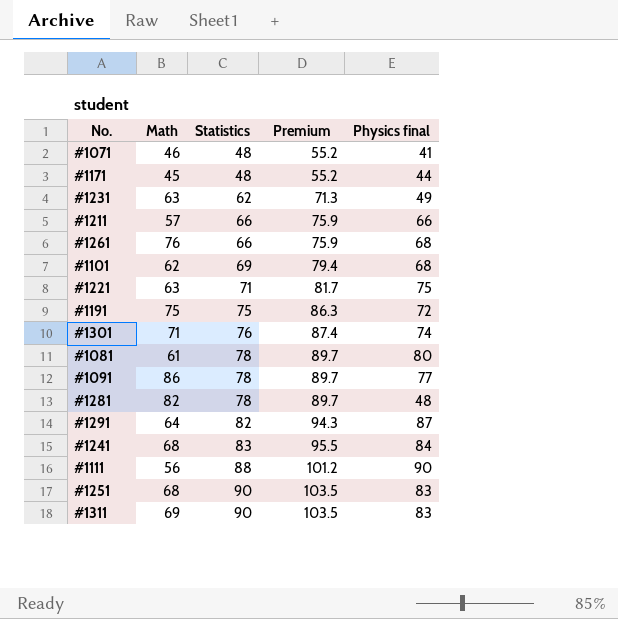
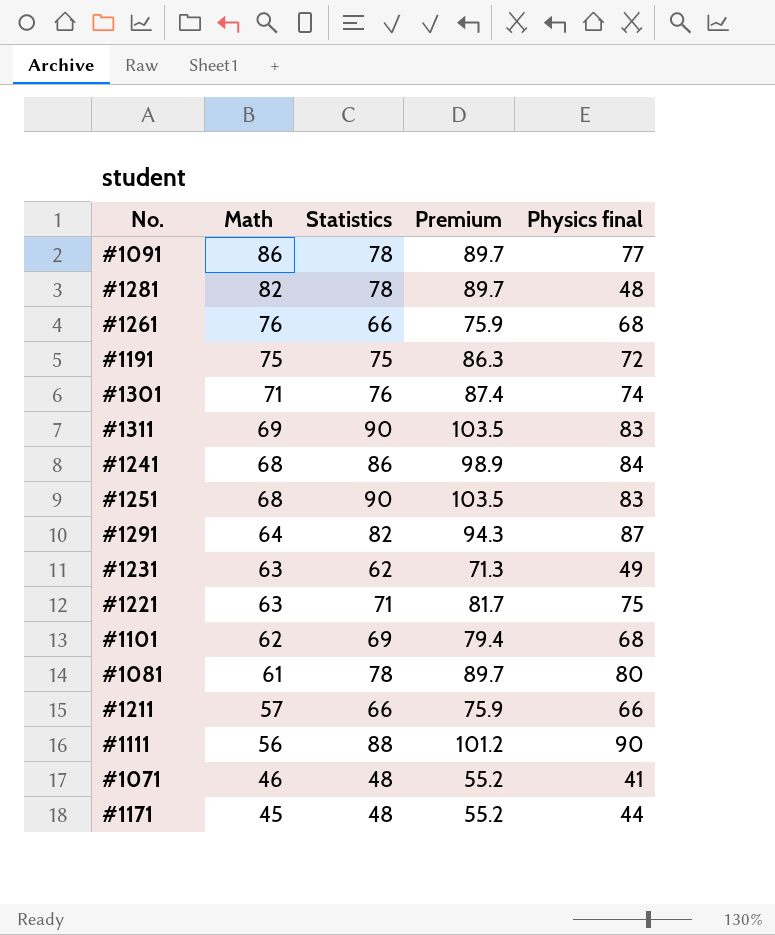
row order: Statistics ascending -> Math descending
#1241 | Statistics: 83 -> 86
#1241 | Premium: 95.5 -> 98.9

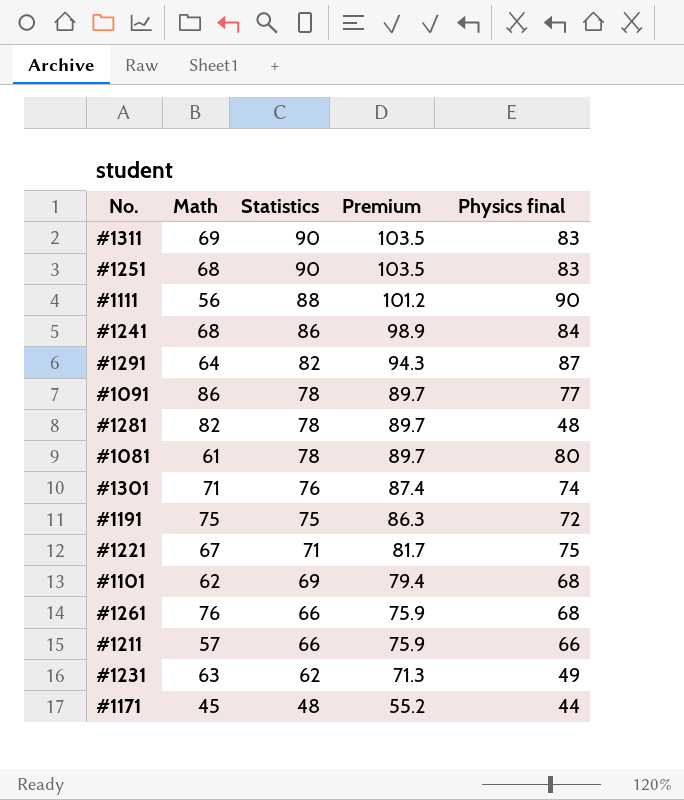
row order: Math descending -> Statistics descending
row #1071: 46 | 48 | 55.2 | 41 -> none
#1221 | Math: 63 -> 67

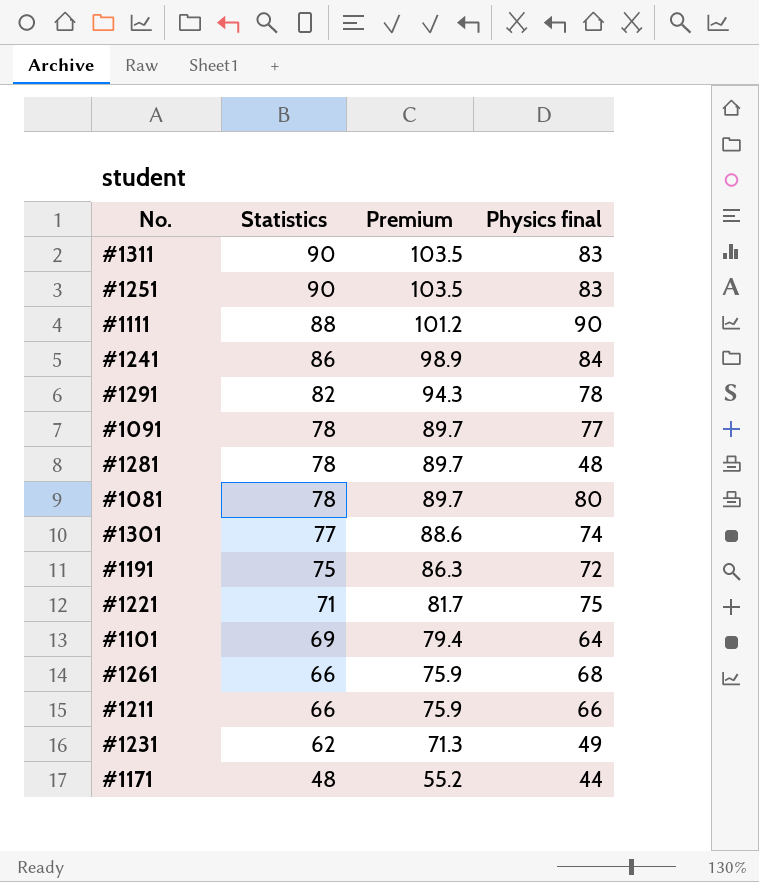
column Math | position: 2 -> none
#1291 | Physics final: 87 -> 78
#1301 | Statistics: 76 -> 77
#1301 | Premium: 87.4 -> 88.6
#1101 | Physics final: 68 -> 64

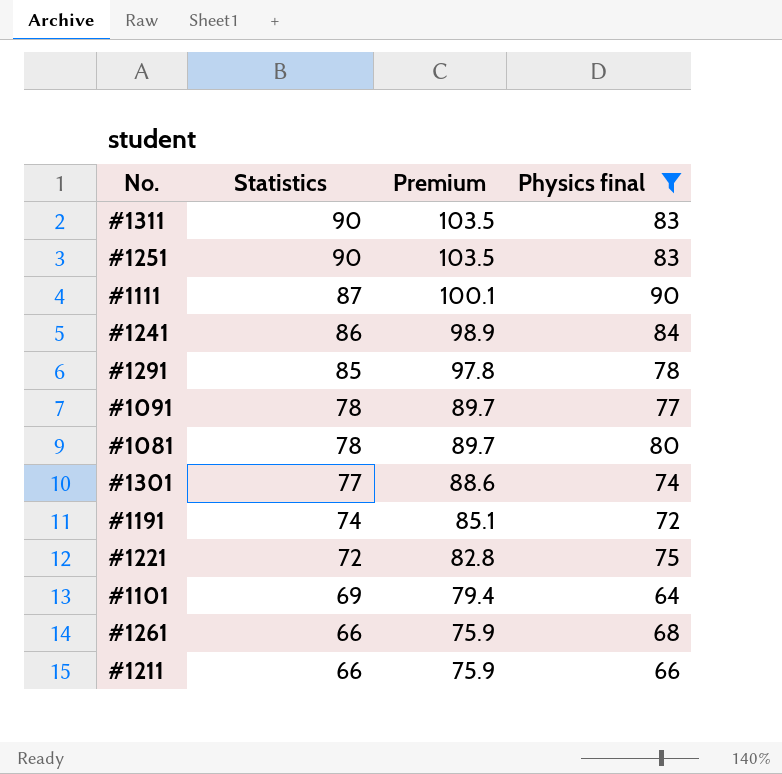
filter: none -> Physics final >= 64
#1111 | Statistics: 88 -> 87
#1111 | Premium: 101.2 -> 100.1
#1291 | Statistics: 82 -> 85
#1291 | Premium: 94.3 -> 97.8
#1191 | Statistics: 75 -> 74
#1191 | Premium: 86.3 -> 85.1
#1221 | Statistics: 71 -> 72
#1221 | Premium: 81.7 -> 82.8

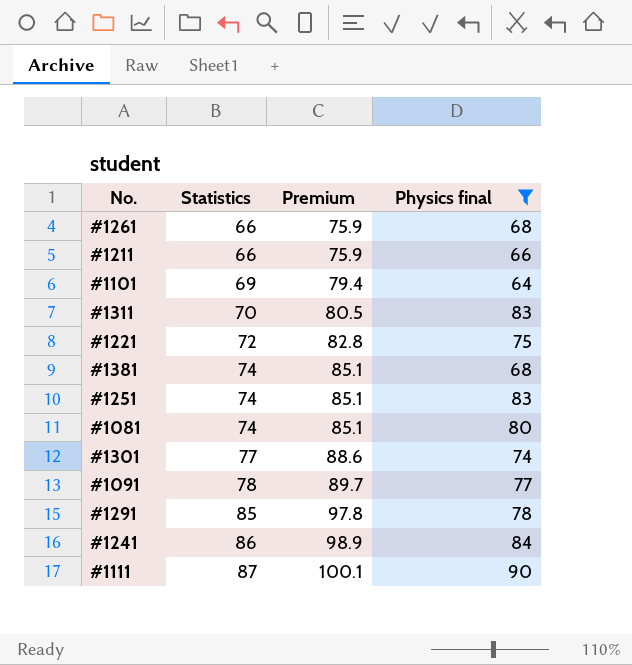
row order: Statistics descending -> Statistics ascending
row #1191: 74 | 85.1 | 72 -> none
#1311 | Statistics: 90 -> 70
#1311 | Premium: 103.5 -> 80.5
row #1381: none -> 74 | 85.1 | 68
#1251 | Statistics: 90 -> 74
#1251 | Premium: 103.5 -> 85.1
#1081 | Statistics: 78 -> 74
#1081 | Premium: 89.7 -> 85.1

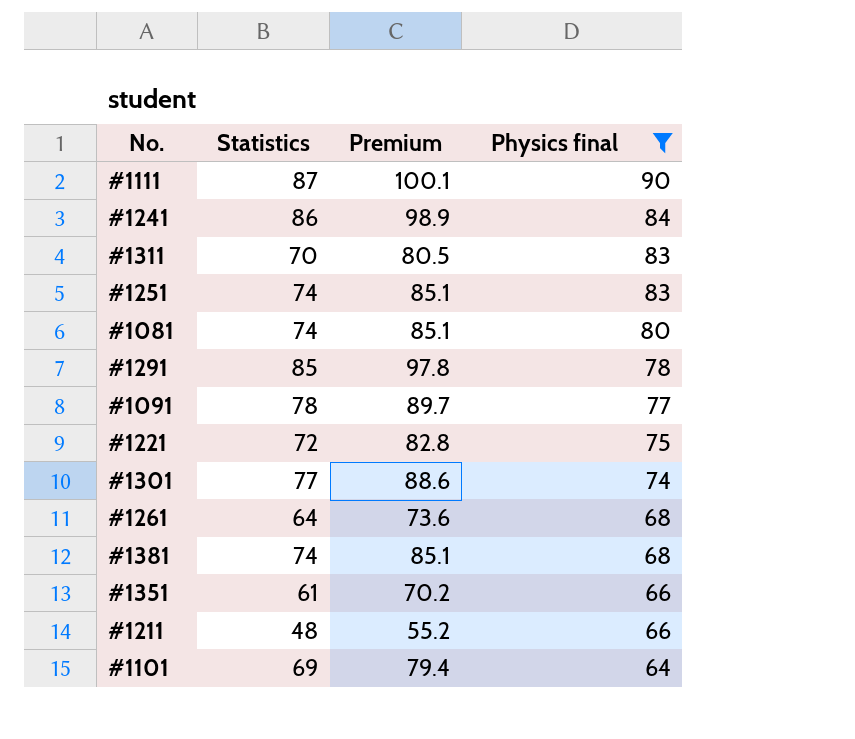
row order: Statistics ascending -> Physics final descending
#1261 | Statistics: 66 -> 64
#1261 | Premium: 75.9 -> 73.6
row #1351: none -> 61 | 70.2 | 66
#1211 | Statistics: 66 -> 48
#1211 | Premium: 75.9 -> 55.2

